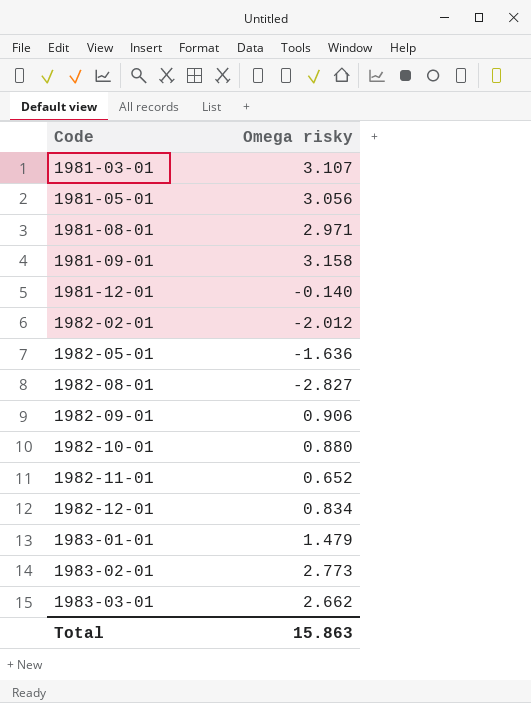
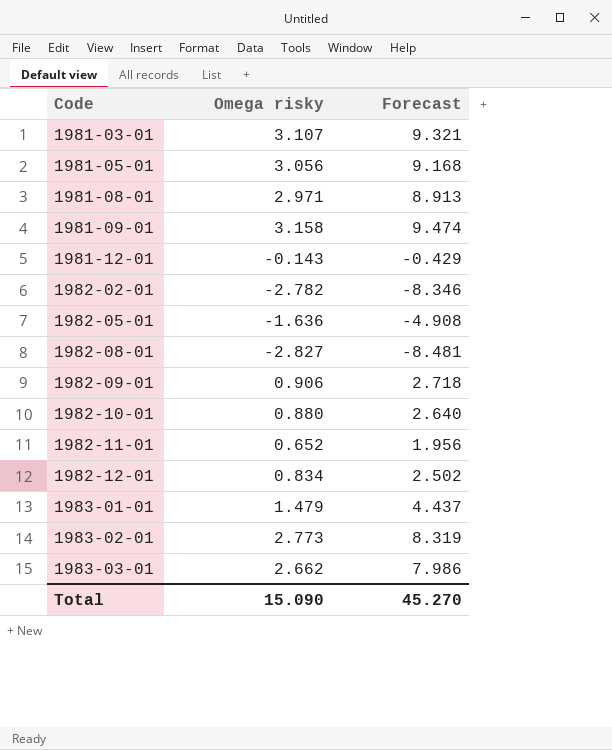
column Forecast | formula: none -> [Omega risky] * 3
1981-12-01 | Omega risky: -0.140 -> -0.143
1982-02-01 | Omega risky: -2.012 -> -2.782
Total | Omega risky: 15.863 -> 15.090

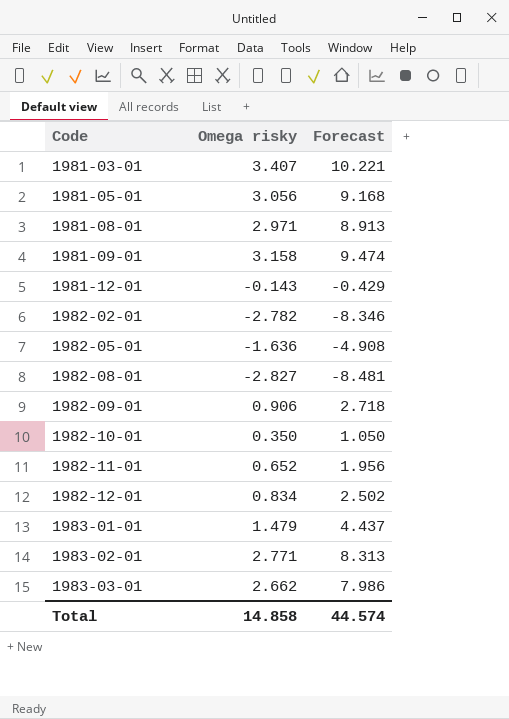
1981-03-01 | Omega risky: 3.107 -> 3.407
1981-03-01 | Forecast: 9.321 -> 10.221
1982-10-01 | Omega risky: 0.880 -> 0.350
1982-10-01 | Forecast: 2.640 -> 1.050
1983-02-01 | Omega risky: 2.773 -> 2.771
1983-02-01 | Forecast: 8.319 -> 8.313
Total | Omega risky: 15.090 -> 14.858
Total | Forecast: 45.270 -> 44.574

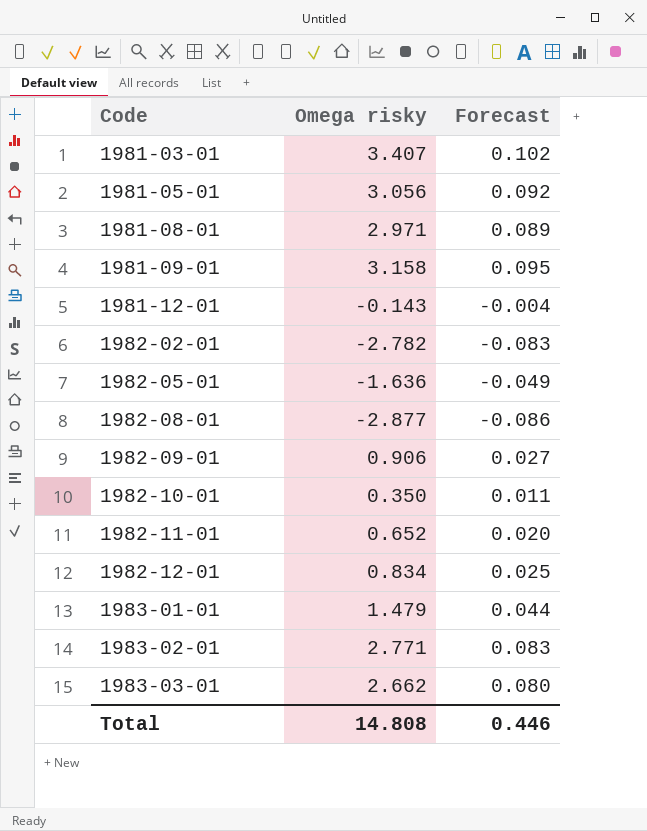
column Forecast | formula: [Omega risky] * 3 -> [Omega risky] * 0.03
1982-08-01 | Omega risky: -2.827 -> -2.877
Total | Omega risky: 14.858 -> 14.808
Total | Forecast: 44.574 -> 0.446

